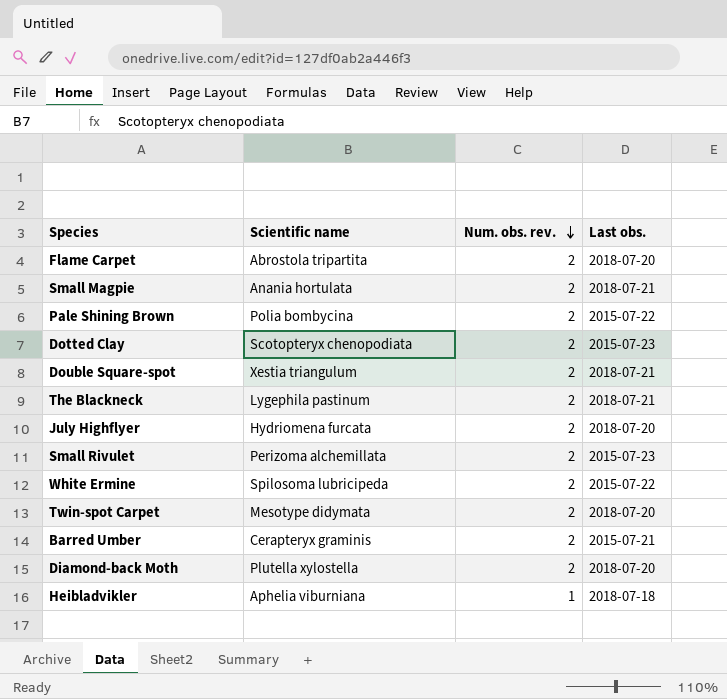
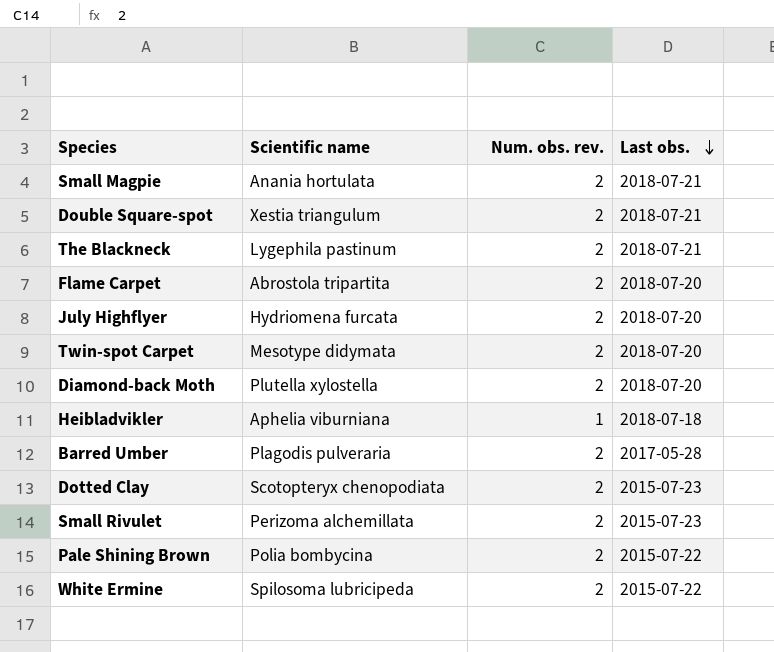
row order: Num. obs. rev. descending -> Last obs. descending
Barred Umber | Scientific name: Cerapteryx graminis -> Plagodis pulveraria
Barred Umber | Last obs.: 2015-07-21 -> 2017-05-28

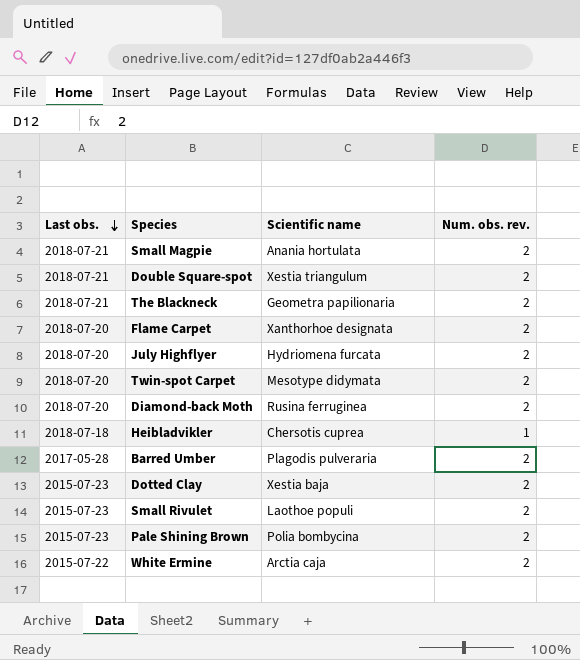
column Last obs. | position: 4 -> 1
The Blackneck | Scientific name: Lygephila pastinum -> Geometra papilionaria
Flame Carpet | Scientific name: Abrostola tripartita -> Xanthorhoe designata
Diamond-back Moth | Scientific name: Plutella xylostella -> Rusina ferruginea
Heibladvikler | Scientific name: Aphelia viburniana -> Chersotis cuprea
Dotted Clay | Scientific name: Scotopteryx chenopodiata -> Xestia baja
Small Rivulet | Scientific name: Perizoma alchemillata -> Laothoe populi
Pale Shining Brown | Last obs.: 2015-07-22 -> 2015-07-23
White Ermine | Scientific name: Spilosoma lubricipeda -> Arctia caja

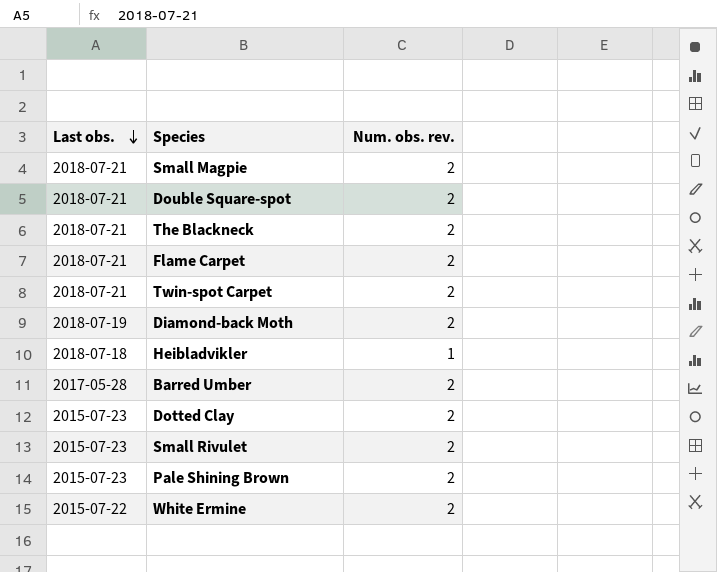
column Scientific name | position: 3 -> none
row July Highflyer: 2018-07-20 | Hydriomena furcata | 2 -> none
Flame Carpet | Last obs.: 2018-07-20 -> 2018-07-21
Twin-spot Carpet | Last obs.: 2018-07-20 -> 2018-07-21
Diamond-back Moth | Last obs.: 2018-07-20 -> 2018-07-19

